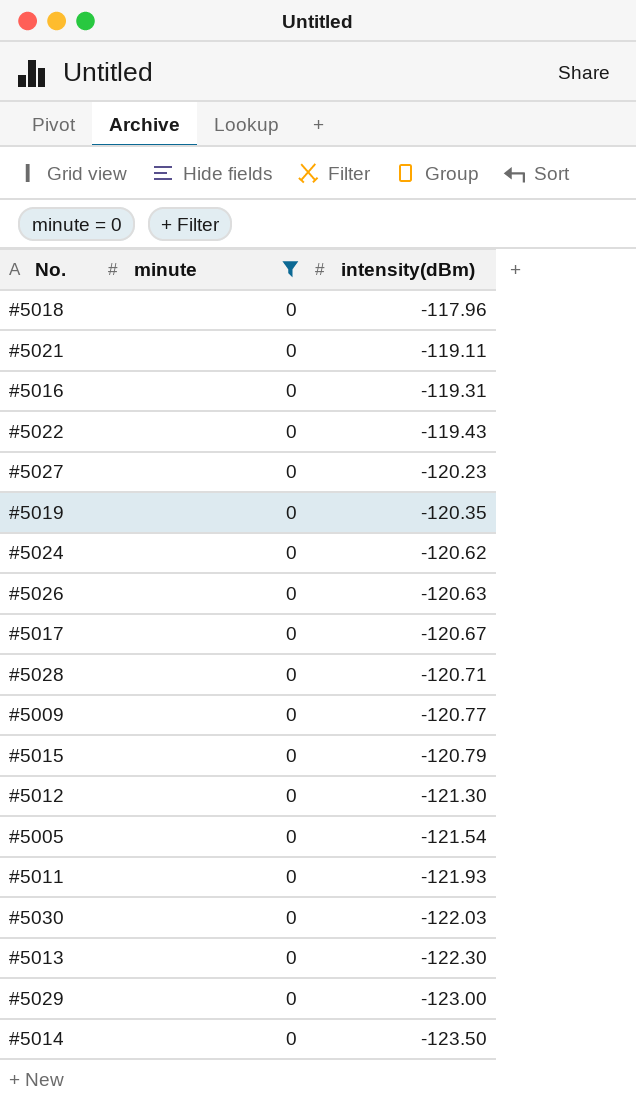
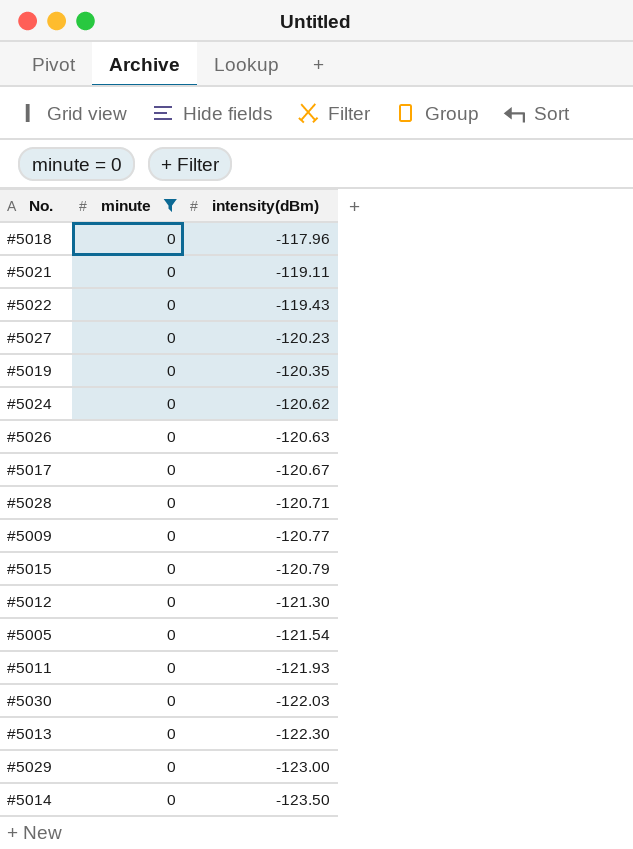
row #5016: 0 | -119.31 -> none

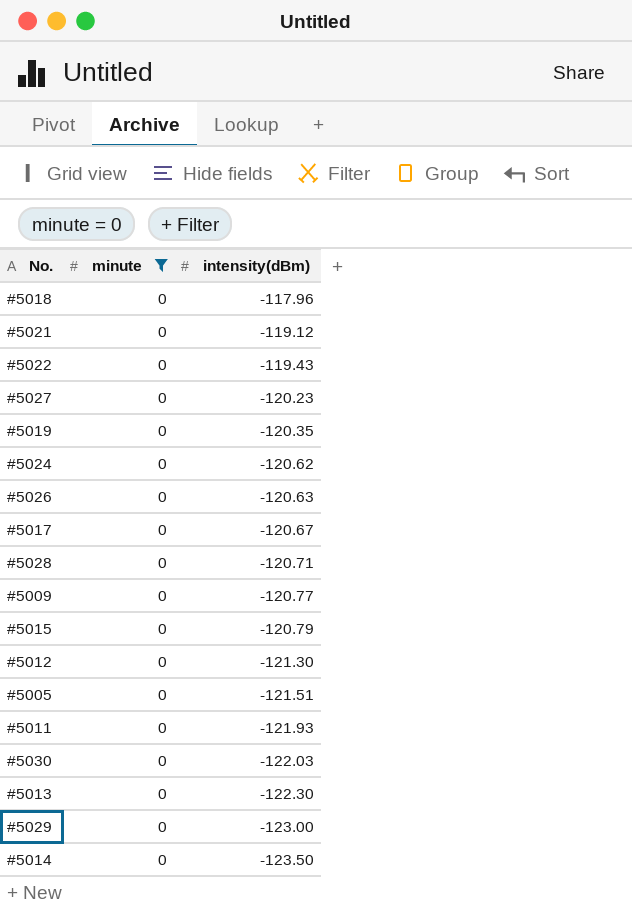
#5021 | intensity(dBm): -119.11 -> -119.12
#5005 | intensity(dBm): -121.54 -> -121.51

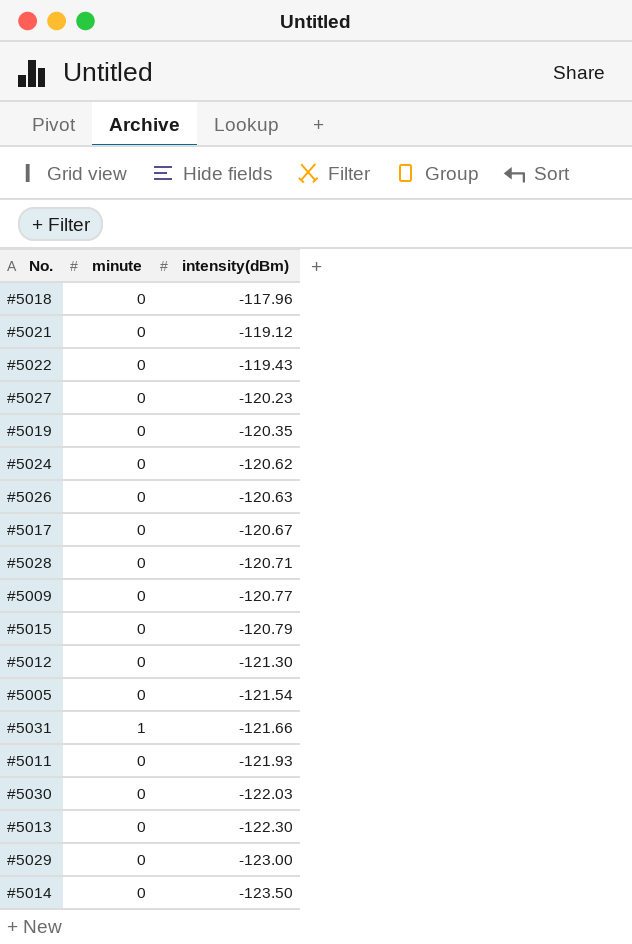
filter: minute = 0 -> none
#5005 | intensity(dBm): -121.51 -> -121.54

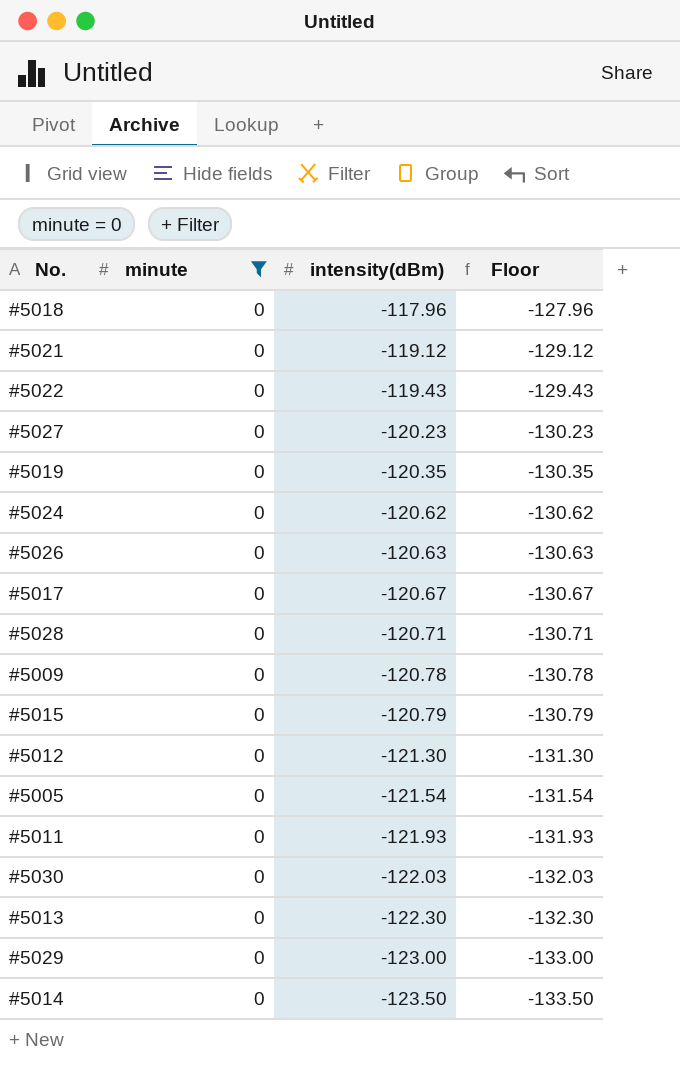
filter: none -> minute = 0
column Floor | formula: none -> [intensity(dBm)] - 10
#5009 | intensity(dBm): -120.77 -> -120.78

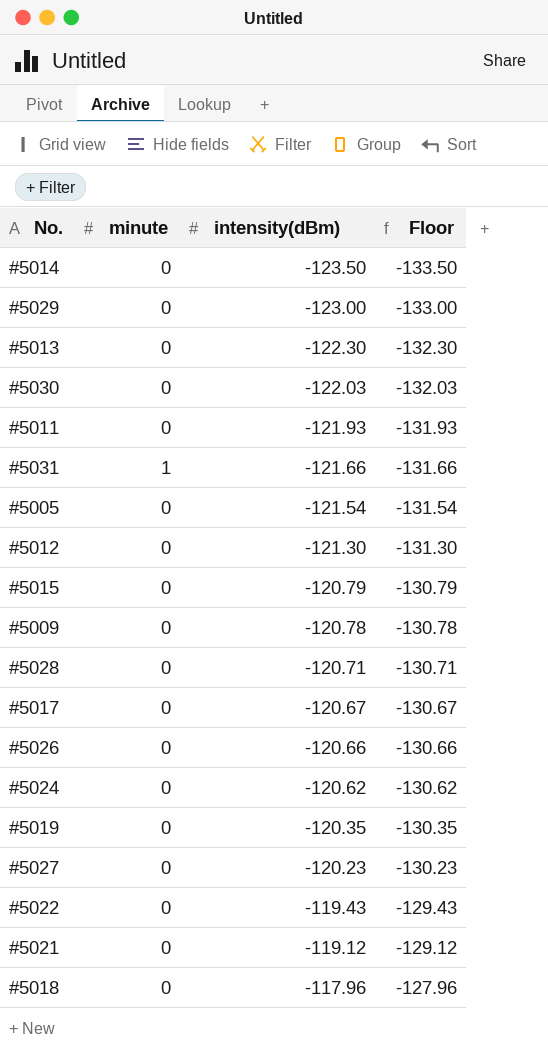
filter: minute = 0 -> none
row order: intensity(dBm) descending -> intensity(dBm) ascending
#5026 | intensity(dBm): -120.63 -> -120.66
#5026 | Floor: -130.63 -> -130.66

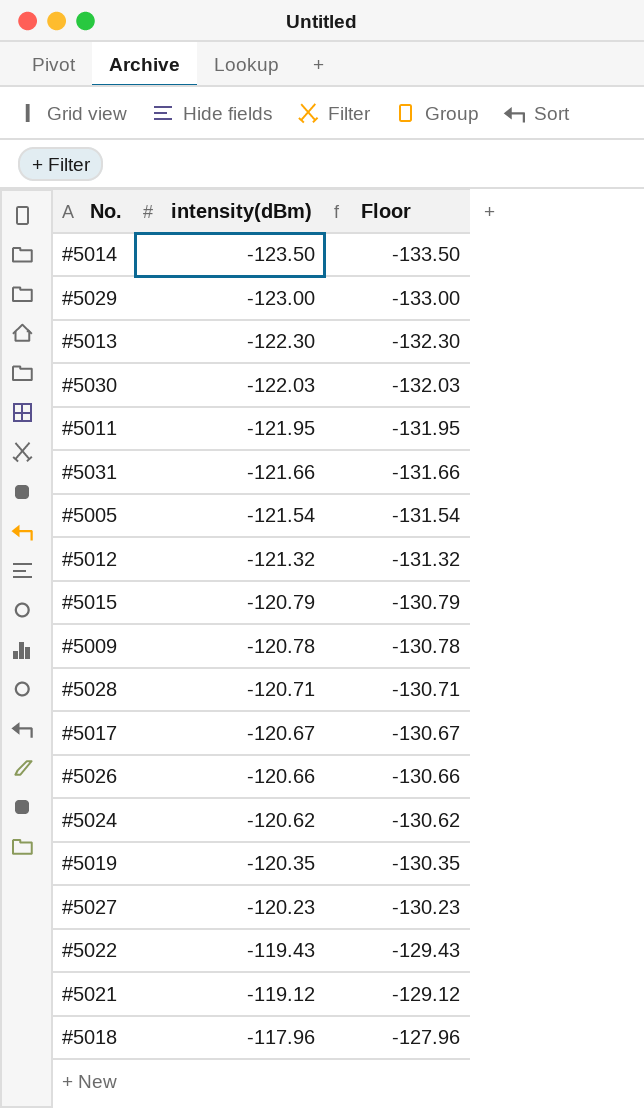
column minute | position: 2 -> none
#5011 | intensity(dBm): -121.93 -> -121.95
#5011 | Floor: -131.93 -> -131.95
#5012 | intensity(dBm): -121.30 -> -121.32
#5012 | Floor: -131.30 -> -131.32

